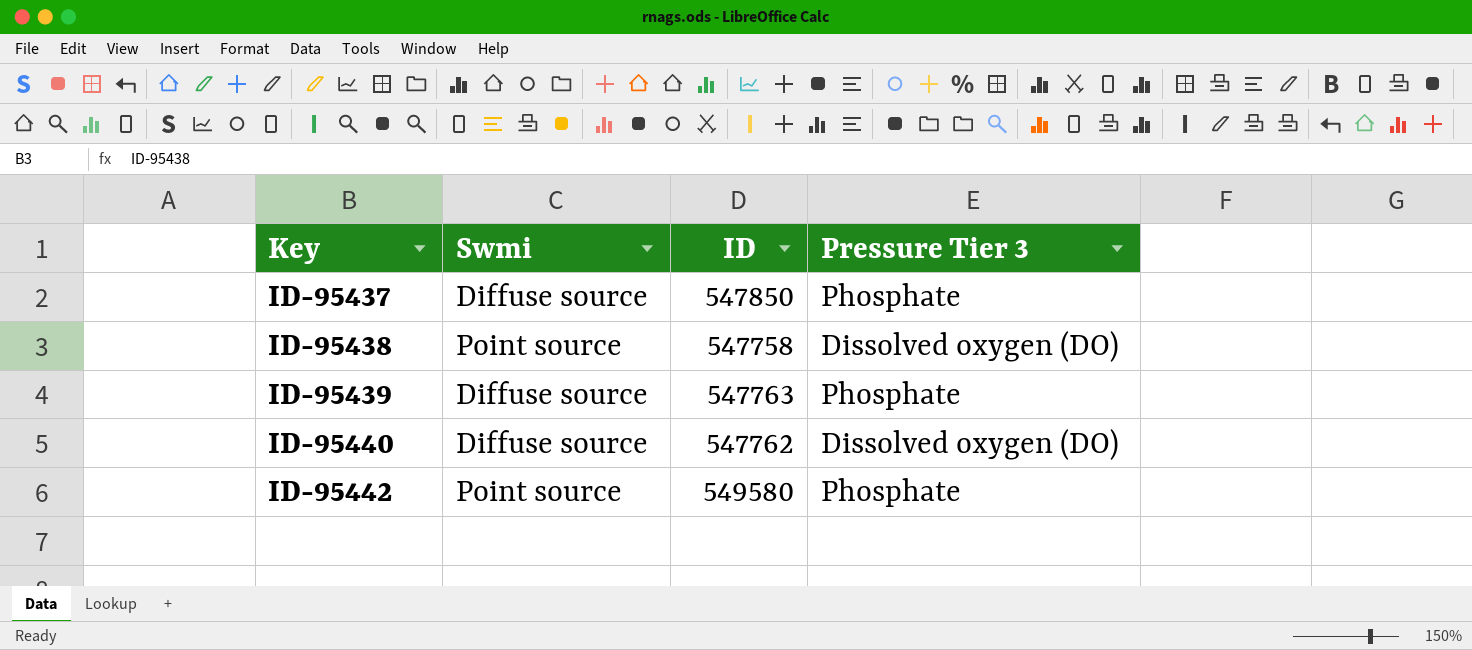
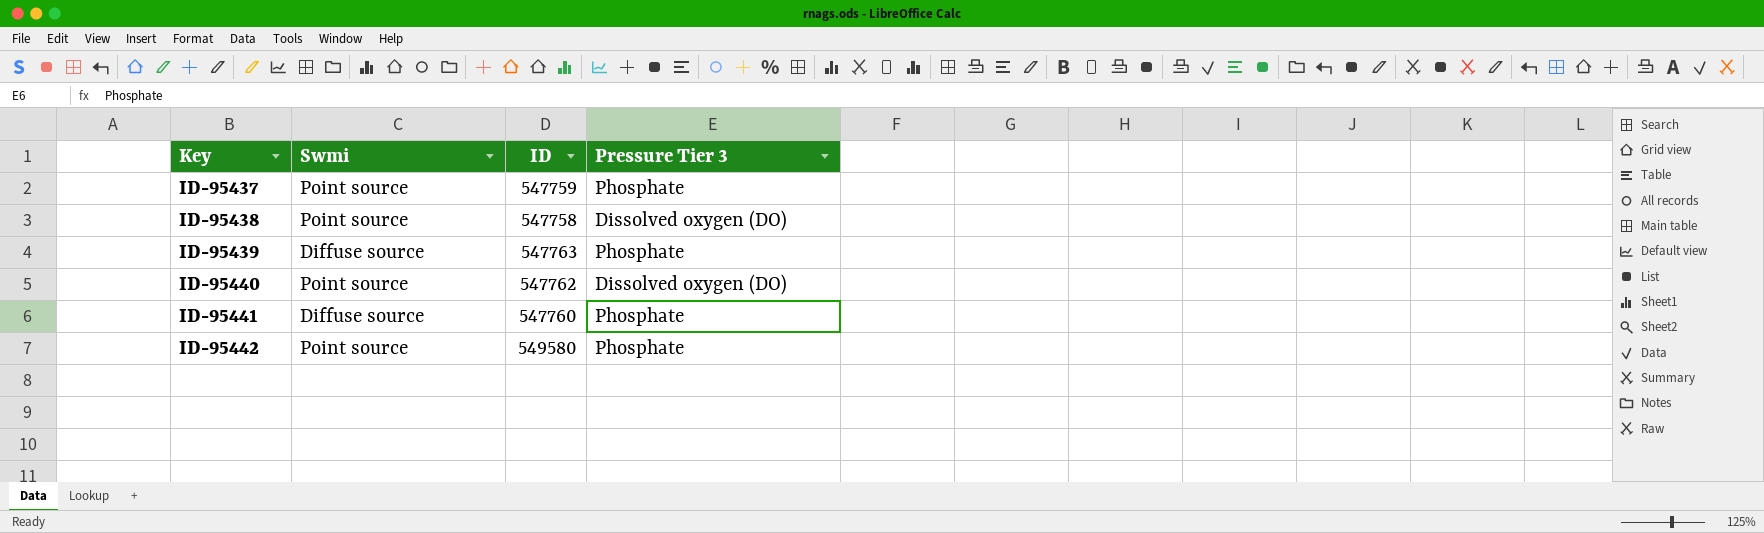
ID-95437 | Swmi: Diffuse source -> Point source
ID-95437 | ID: 547850 -> 547759
ID-95440 | Swmi: Diffuse source -> Point source
row ID-95441: none -> Diffuse source | 547760 | Phosphate

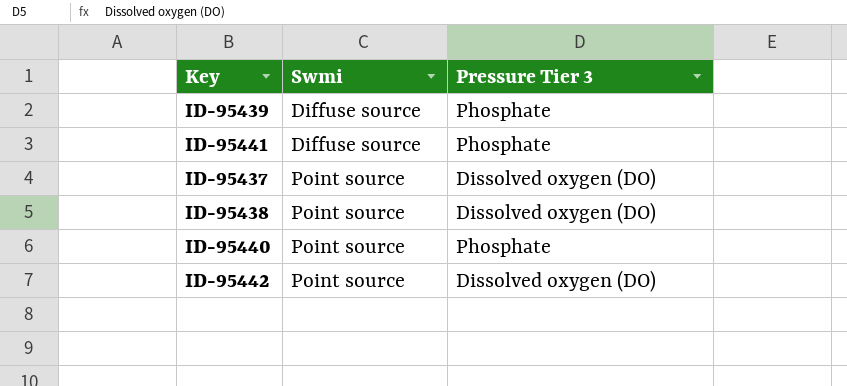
row order: Key ascending -> Swmi ascending
column ID | position: 3 -> none
ID-95437 | Pressure Tier 3: Phosphate -> Dissolved oxygen (DO)
ID-95440 | Pressure Tier 3: Dissolved oxygen (DO) -> Phosphate
ID-95442 | Pressure Tier 3: Phosphate -> Dissolved oxygen (DO)

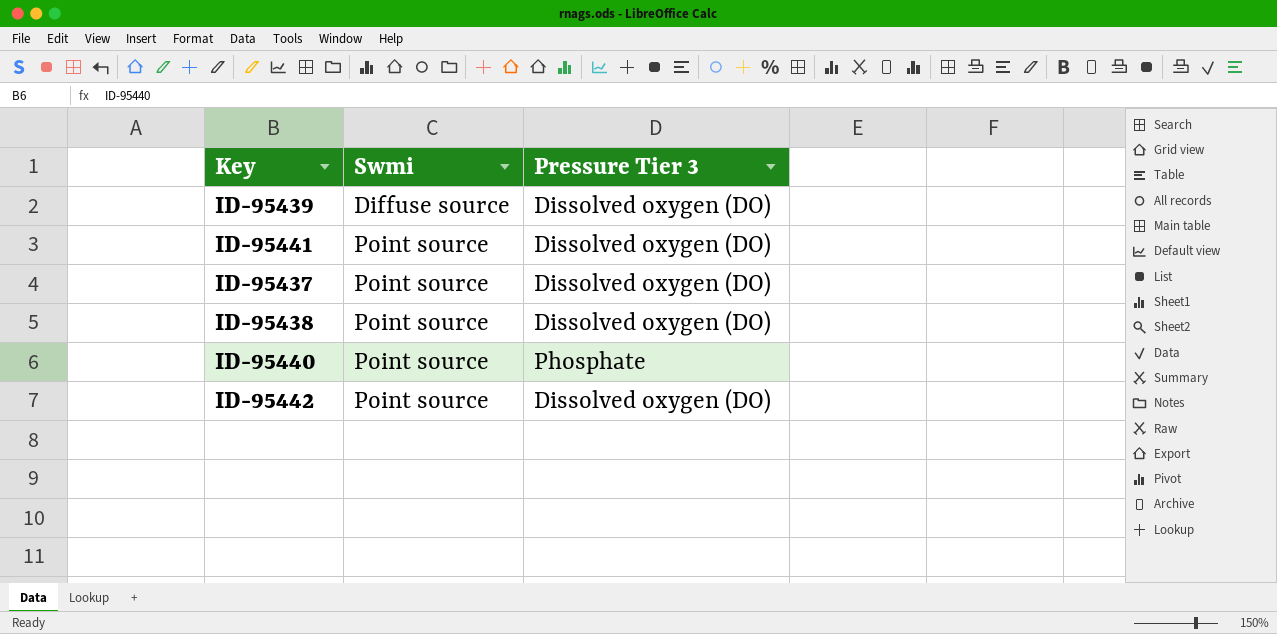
ID-95439 | Pressure Tier 3: Phosphate -> Dissolved oxygen (DO)
ID-95441 | Swmi: Diffuse source -> Point source
ID-95441 | Pressure Tier 3: Phosphate -> Dissolved oxygen (DO)

